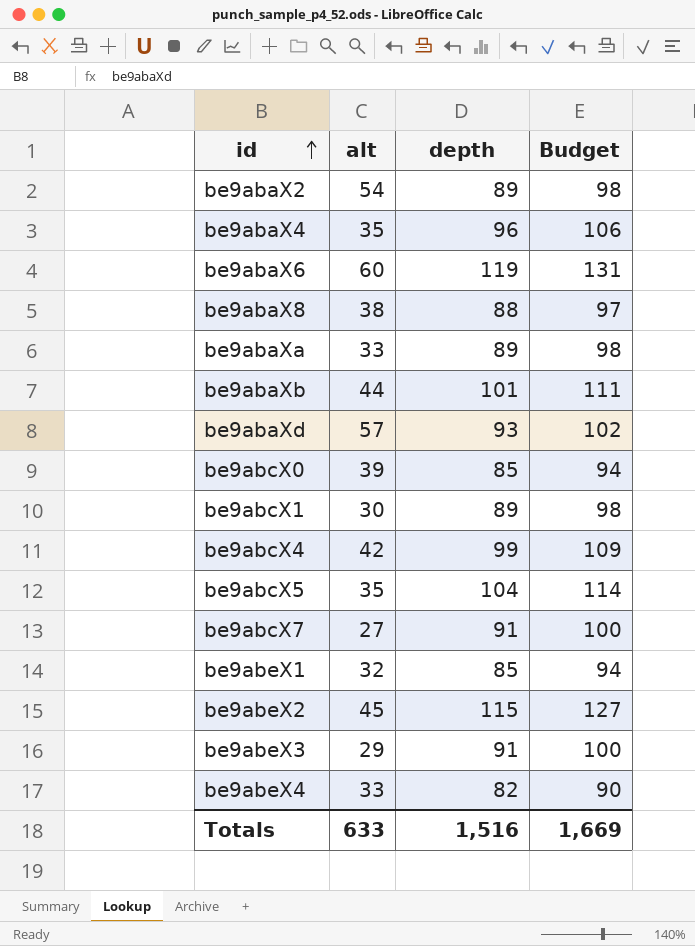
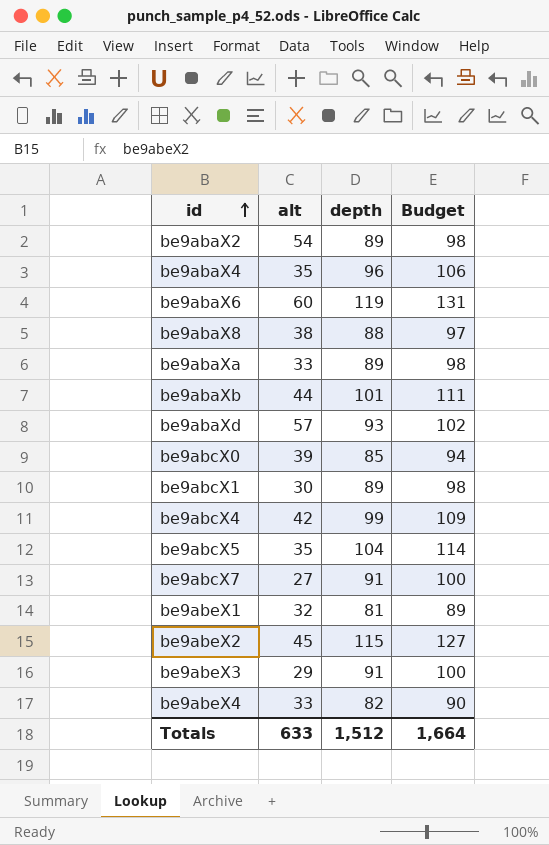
be9abeX1 | depth: 85 -> 81
be9abeX1 | Budget: 94 -> 89
Totals | depth: 1,516 -> 1,512
Totals | Budget: 1,669 -> 1,664

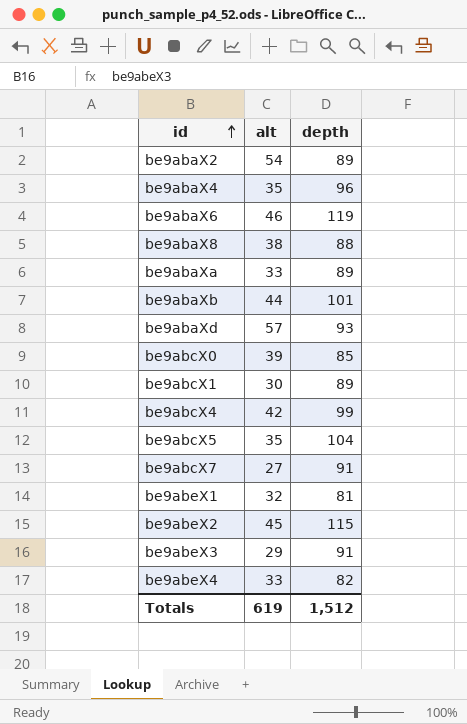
column Budget | formula: [depth] * 1.1 -> none
be9abaX6 | alt: 60 -> 46
Totals | alt: 633 -> 619

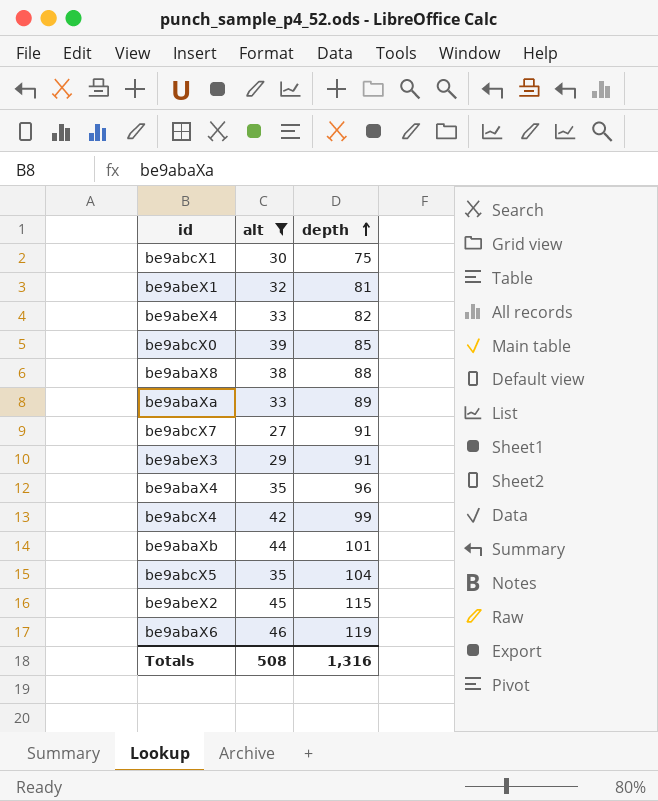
filter: none -> alt <= 46
row order: id ascending -> depth ascending
be9abcX1 | depth: 89 -> 75
Totals | alt: 619 -> 508
Totals | depth: 1,512 -> 1,316

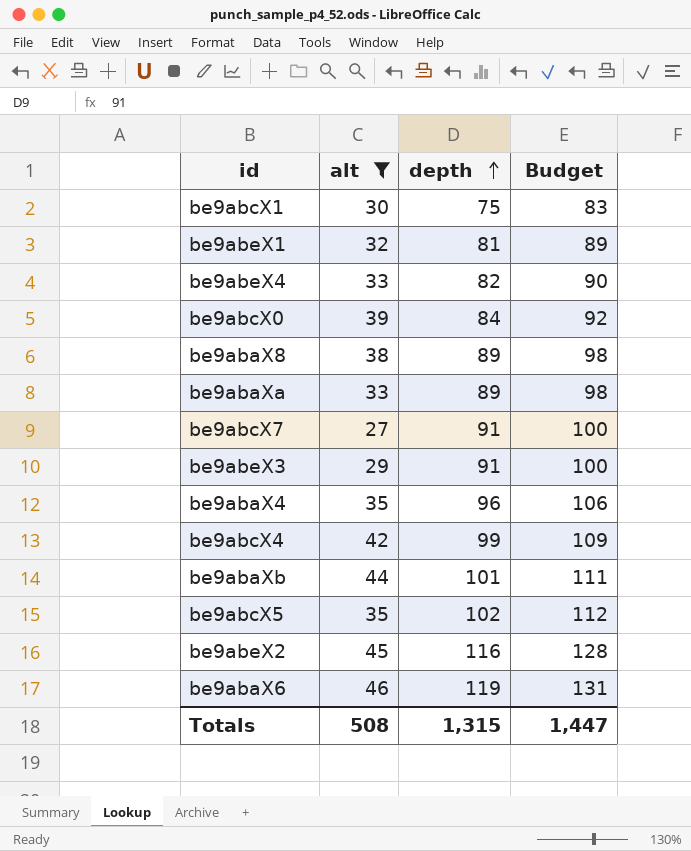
column Budget | formula: none -> [depth] * 1.1
be9abcX0 | depth: 85 -> 84
be9abaX8 | depth: 88 -> 89
be9abcX5 | depth: 104 -> 102
be9abeX2 | depth: 115 -> 116
Totals | depth: 1,316 -> 1,315

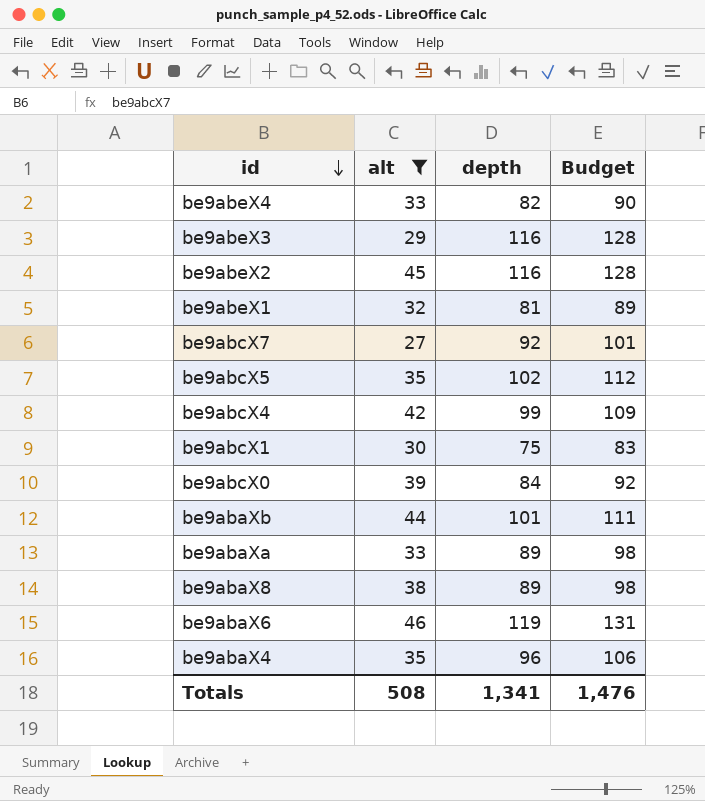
row order: depth ascending -> id descending
be9abeX3 | depth: 91 -> 116
be9abeX3 | Budget: 100 -> 128
be9abcX7 | depth: 91 -> 92
be9abcX7 | Budget: 100 -> 101
Totals | depth: 1,315 -> 1,341
Totals | Budget: 1,447 -> 1,476

